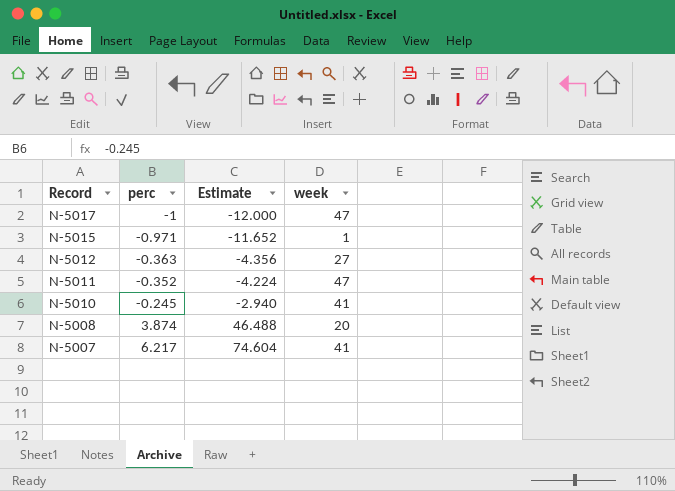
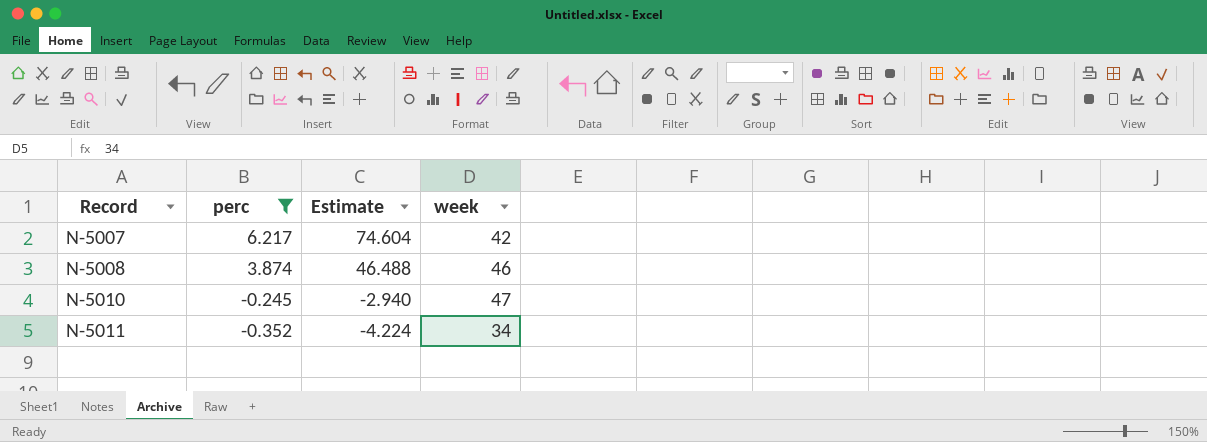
filter: none -> perc >= -0.352
row order: Record descending -> Record ascending
N-5007 | week: 41 -> 42
N-5008 | week: 20 -> 46
N-5010 | week: 41 -> 47
N-5011 | week: 47 -> 34

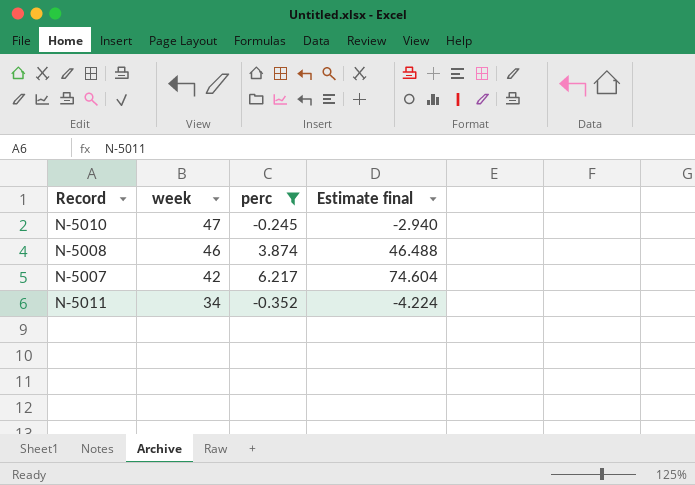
row order: Record ascending -> week descending
column week | position: 4 -> 2
column name: Estimate -> Estimate final

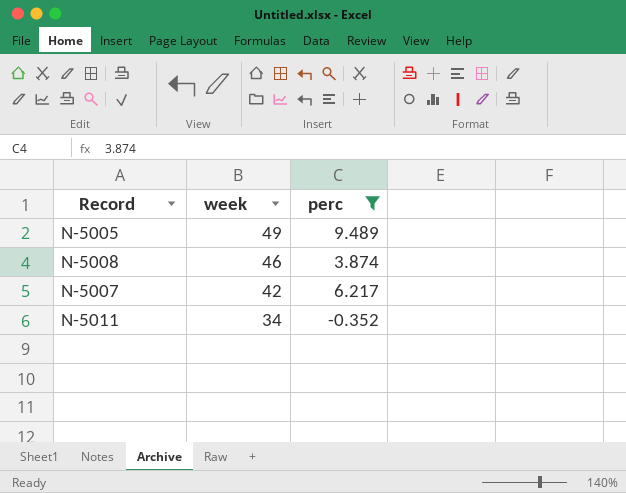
column Estimate final | formula: [perc] * 12 -> none
row N-5010: 47 | -0.245 | -2.940 -> none
row N-5005: none -> 49 | 9.489

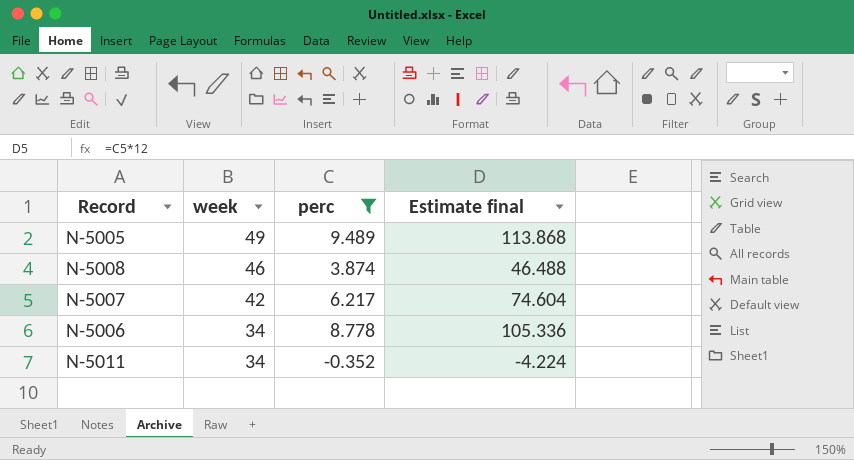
column Estimate final | formula: none -> [perc] * 12
row N-5006: none -> 34 | 8.778 | 105.336

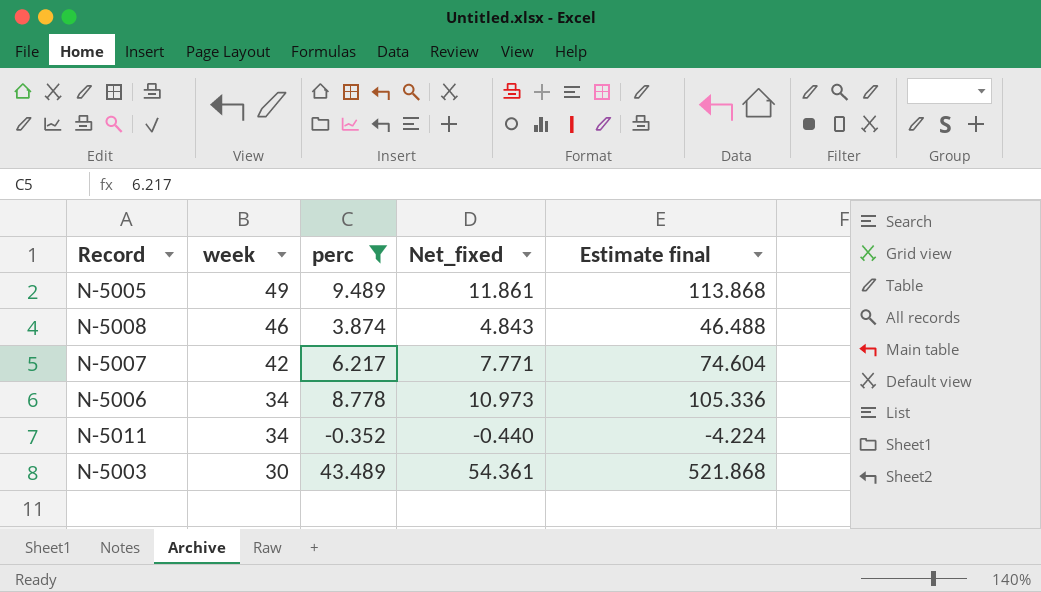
column Net_fixed | formula: none -> [perc] * 1.25
row N-5003: none -> 30 | 43.489 | 54.361 | 521.868

